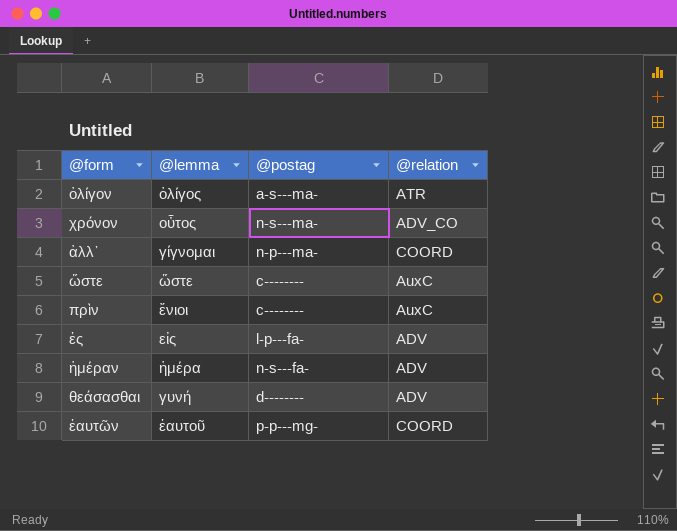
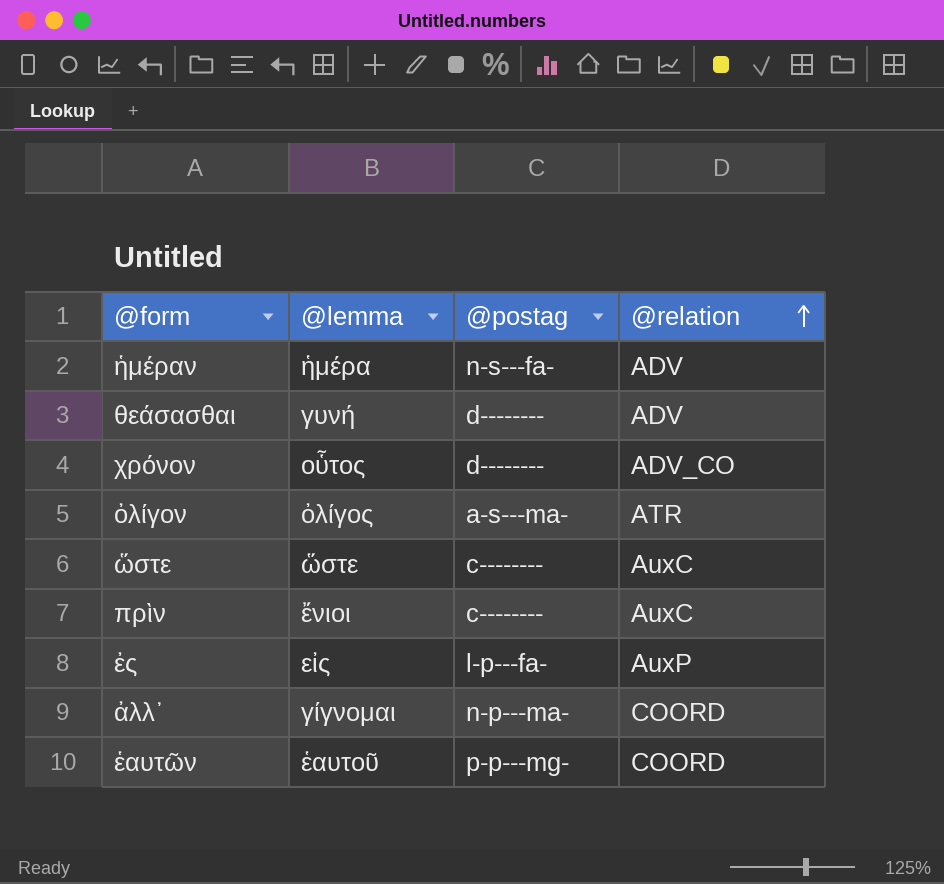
row order: none -> @relation ascending
χρόνον | @postag: n-s---ma- -> d--------
ἐς | @relation: ADV -> AuxP

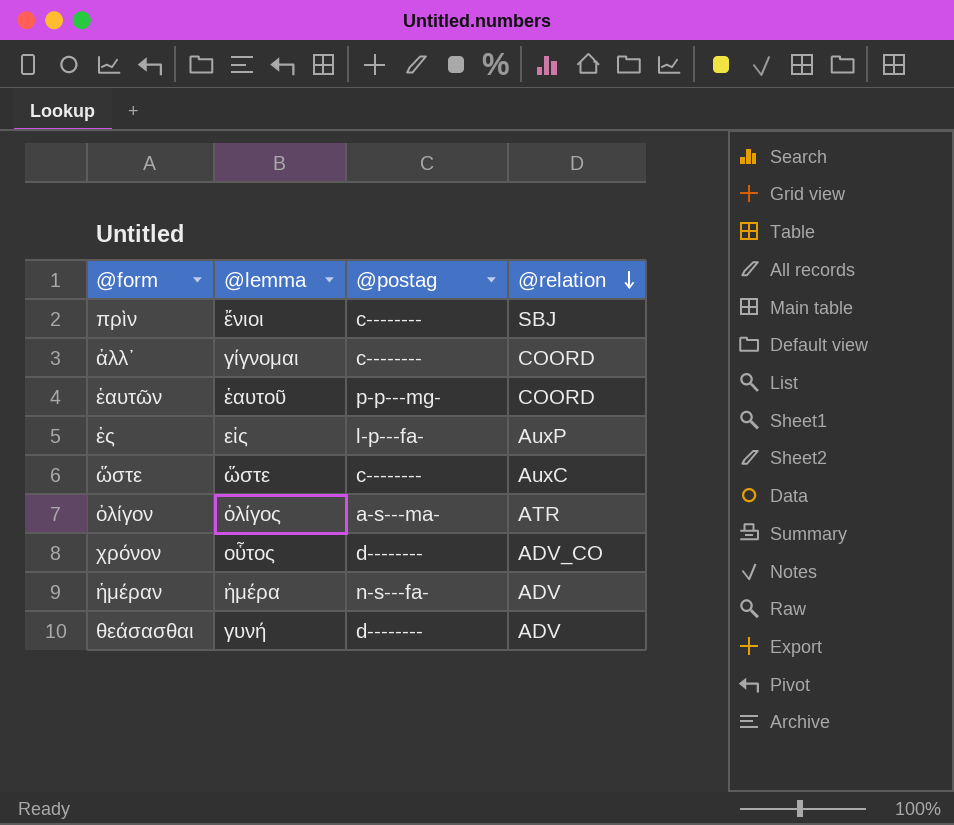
row order: @relation ascending -> @relation descending
πρὶν | @relation: AuxC -> SBJ
ἀλλ᾽ | @postag: n-p---ma- -> c--------

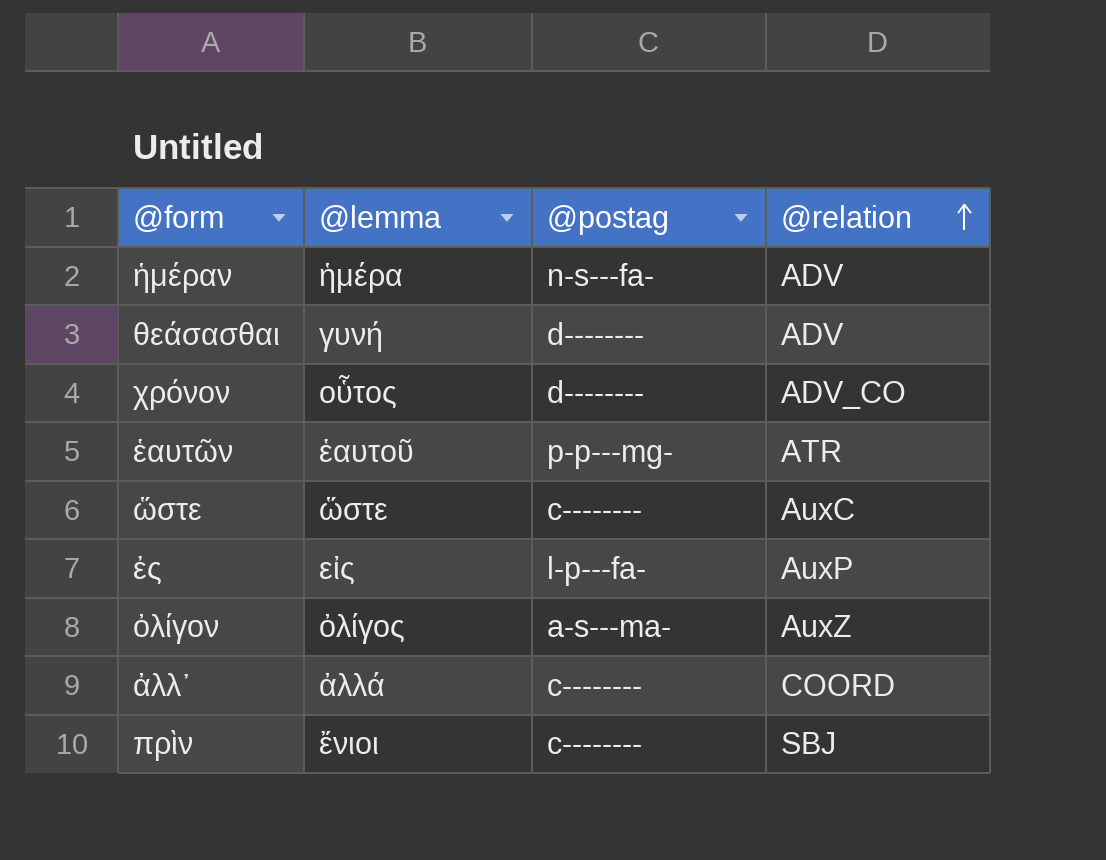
row order: @relation descending -> @relation ascending
ἑαυτῶν | @relation: COORD -> ATR
ὀλίγον | @relation: ATR -> AuxZ
ἀλλ᾽ | @lemma: γίγνομαι -> ἀλλά

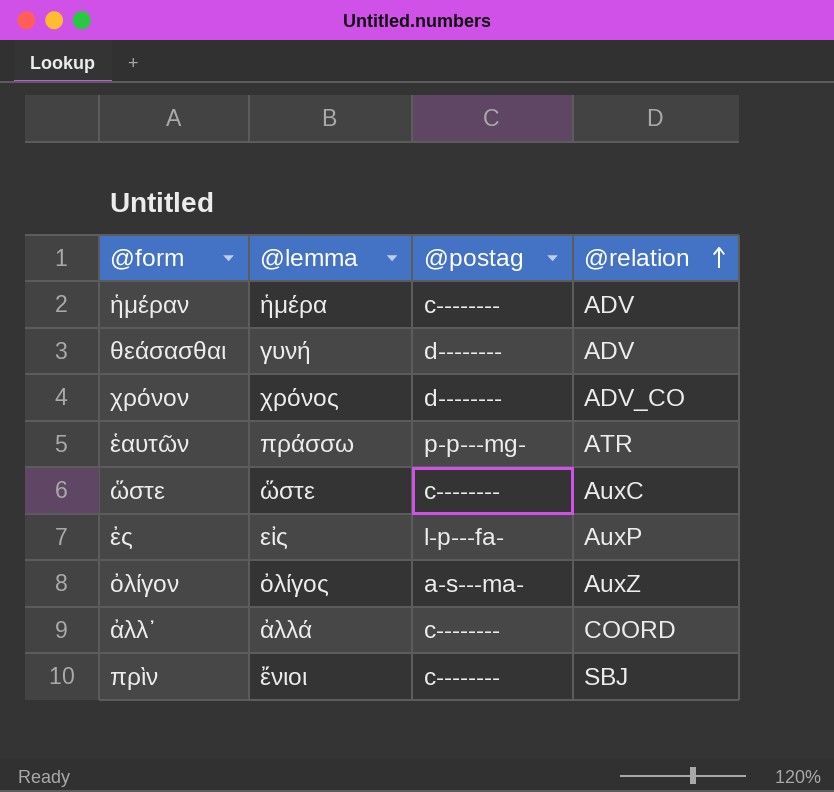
ἡμέραν | @postag: n-s---fa- -> c--------
χρόνον | @lemma: οὗτος -> χρόνος
ἑαυτῶν | @lemma: ἑαυτοῦ -> πράσσω

